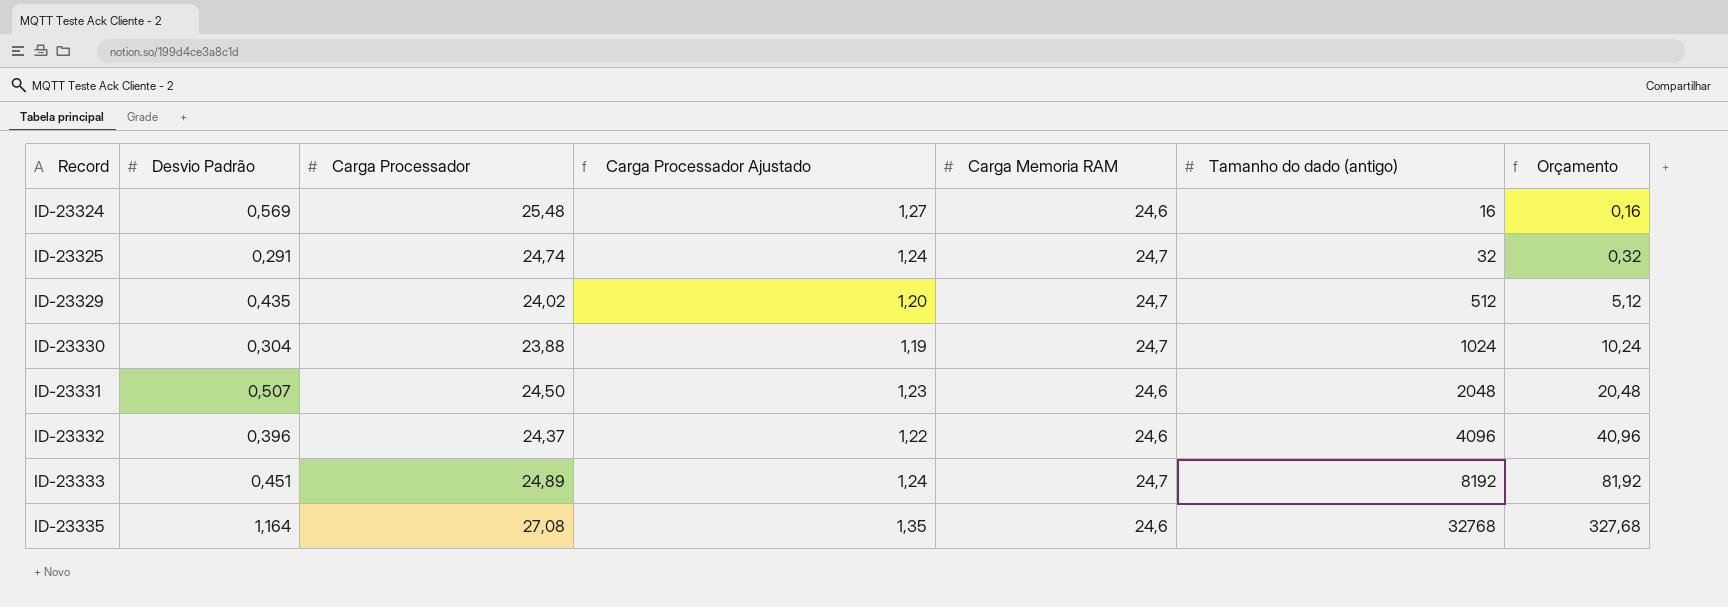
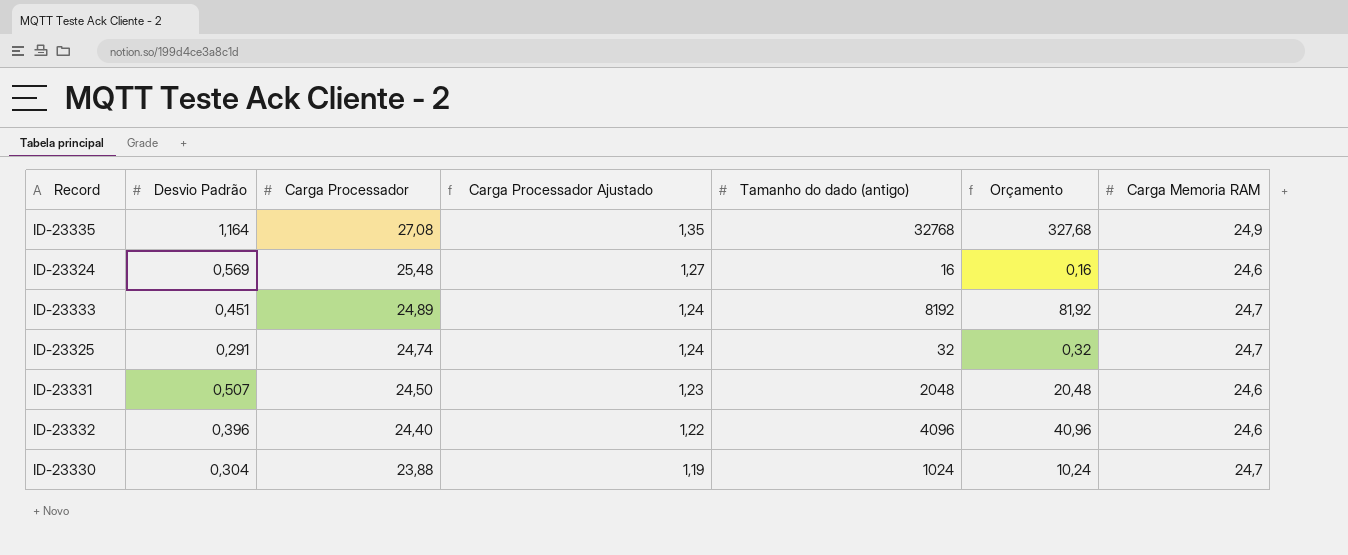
row order: Record ascending -> Carga Processador descending
column Carga Memoria RAM | position: 5 -> 7
row ID-23329: 0,435 | 24,02 | 1,20 | 24,7 | 512 | 5,12 -> none
ID-23335 | Carga Memoria RAM: 24,6 -> 24,9
ID-23332 | Carga Processador: 24,37 -> 24,40

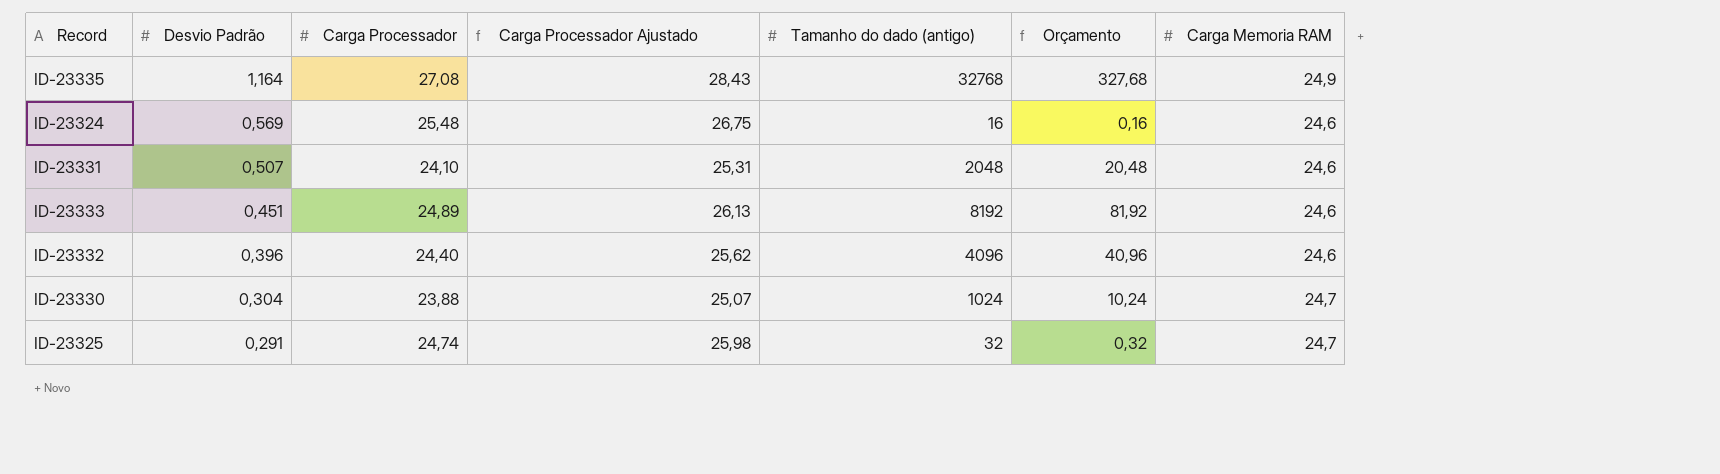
row order: Carga Processador descending -> Desvio Padrão descending
column Carga Processador Ajustado | formula: [Carga Processador] * 0,05 -> [Carga Processador] * 1,05
ID-23331 | Carga Processador: 24,50 -> 24,10
ID-23333 | Carga Memoria RAM: 24,7 -> 24,6

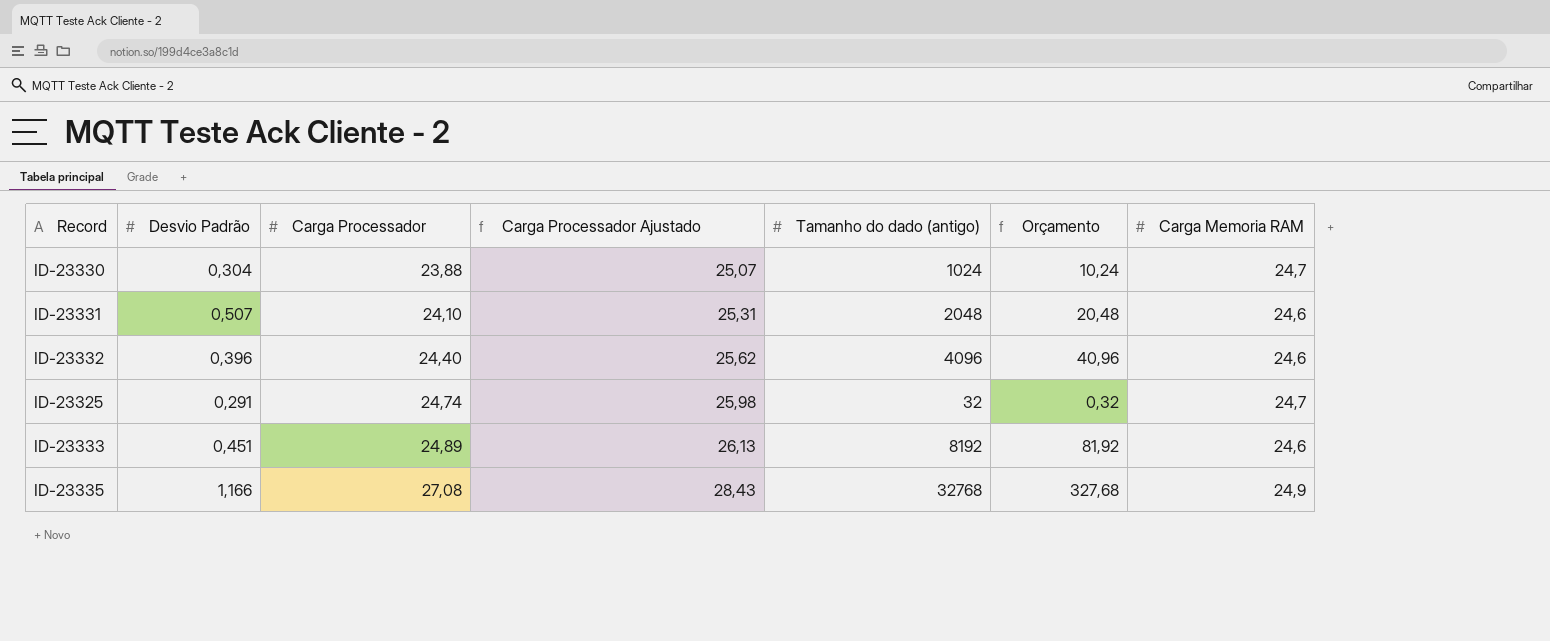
row order: Desvio Padrão descending -> Carga Processador ascending
row ID-23324: 0,569 | 25,48 | 26,75 | 16 | 0,16 | 24,6 -> none
ID-23335 | Desvio Padrão: 1,164 -> 1,166

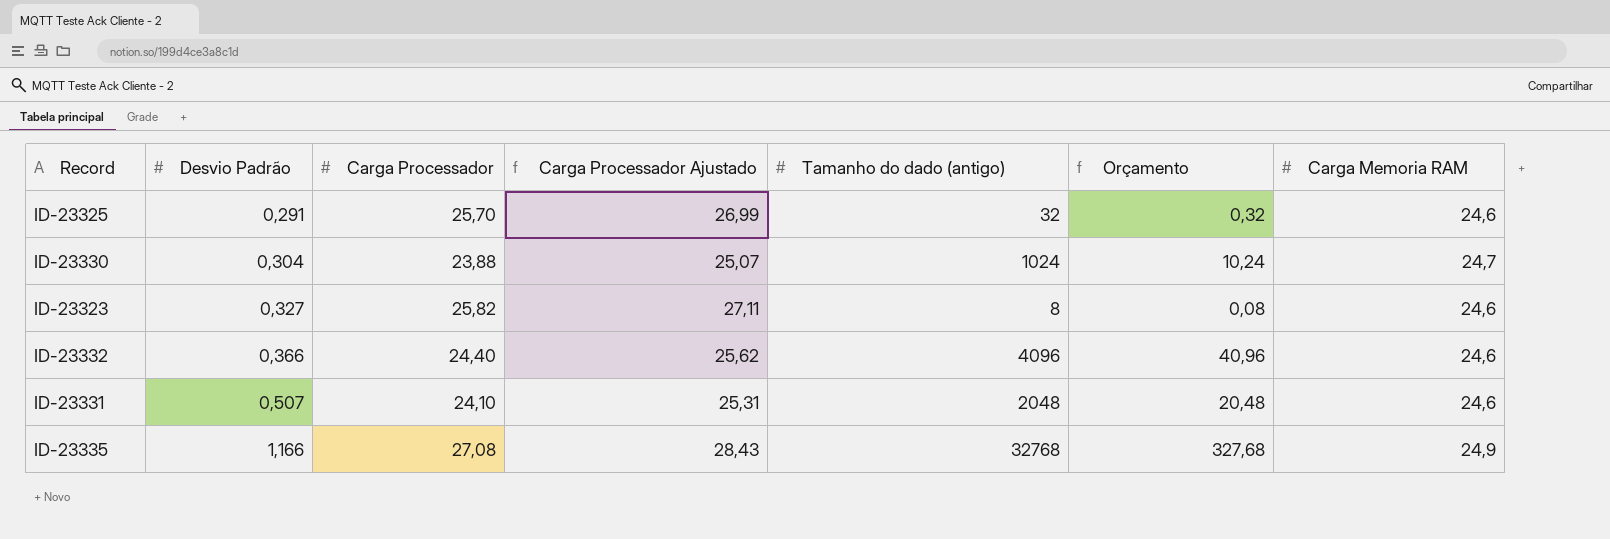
row order: Carga Processador ascending -> Desvio Padrão ascending
row ID-23333: 0,451 | 24,89 | 26,13 | 8192 | 81,92 | 24,6 -> none
ID-23325 | Carga Processador: 24,74 -> 25,70
ID-23325 | Carga Processador Ajustado: 25,98 -> 26,99
ID-23325 | Carga Memoria RAM: 24,7 -> 24,6
row ID-23323: none -> 0,327 | 25,82 | 27,11 | 8 | 0,08 | 24,6
ID-23332 | Desvio Padrão: 0,396 -> 0,366

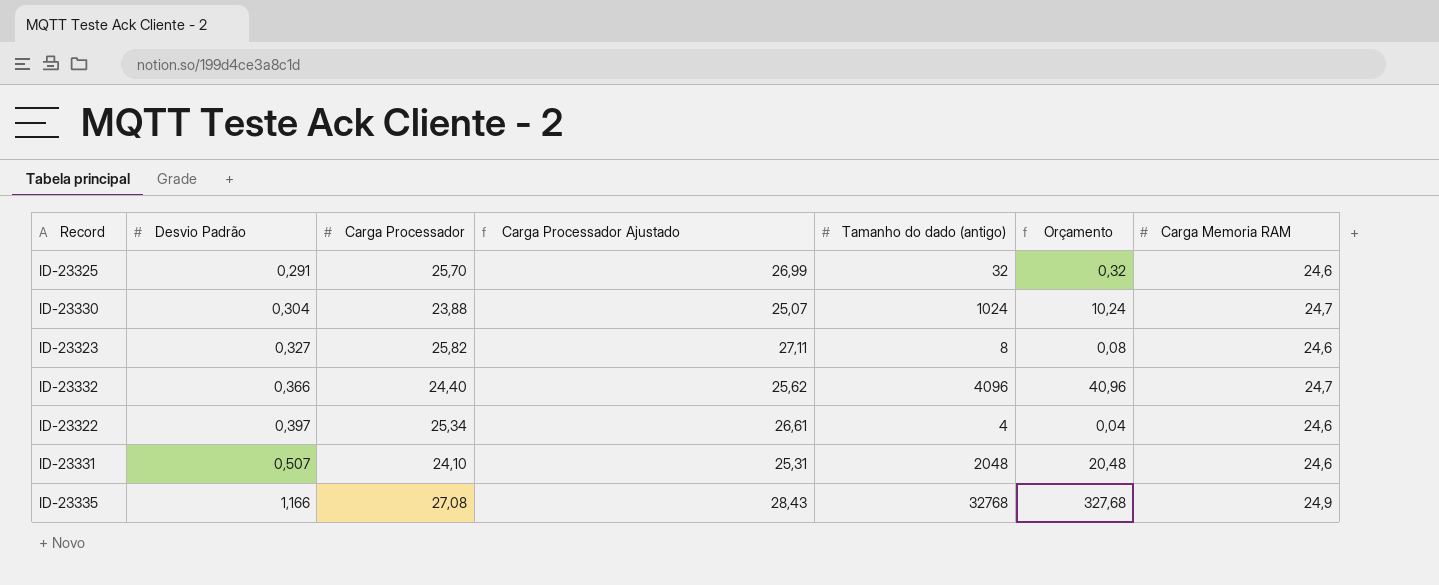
ID-23332 | Carga Memoria RAM: 24,6 -> 24,7
row ID-23322: none -> 0,397 | 25,34 | 26,61 | 4 | 0,04 | 24,6

